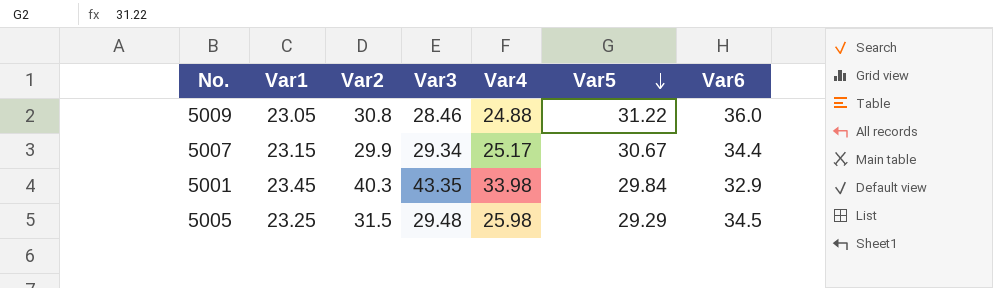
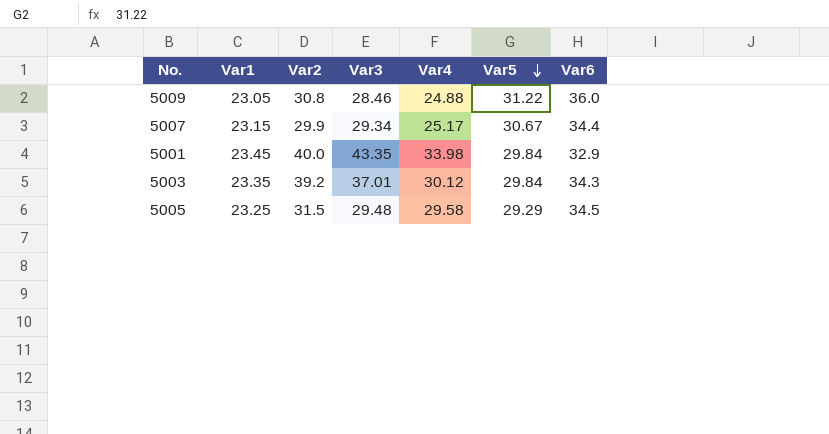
5001 | Var2: 40.3 -> 40.0
row 5003: none -> 23.35 | 39.2 | 37.01 | 30.12 | 29.84 | 34.3
5005 | Var4: 25.98 -> 29.58

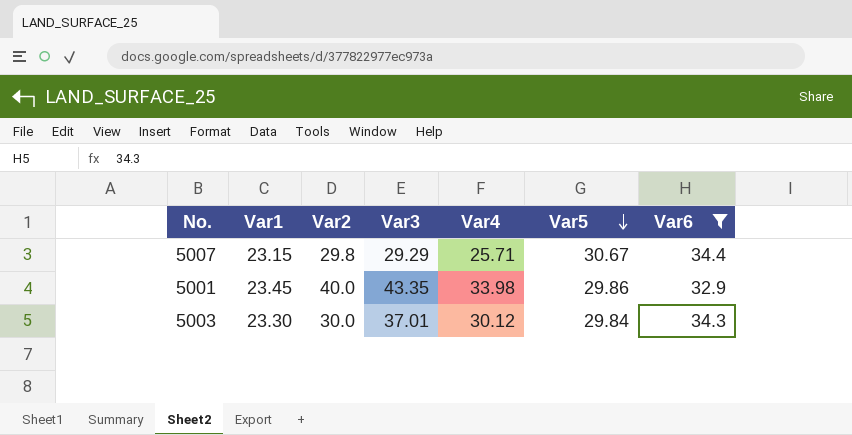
filter: none -> Var6 <= 34.4
5007 | Var2: 29.9 -> 29.8
5007 | Var3: 29.34 -> 29.29
5007 | Var4: 25.17 -> 25.71
5001 | Var5: 29.84 -> 29.86
5003 | Var1: 23.35 -> 23.30
5003 | Var2: 39.2 -> 30.0

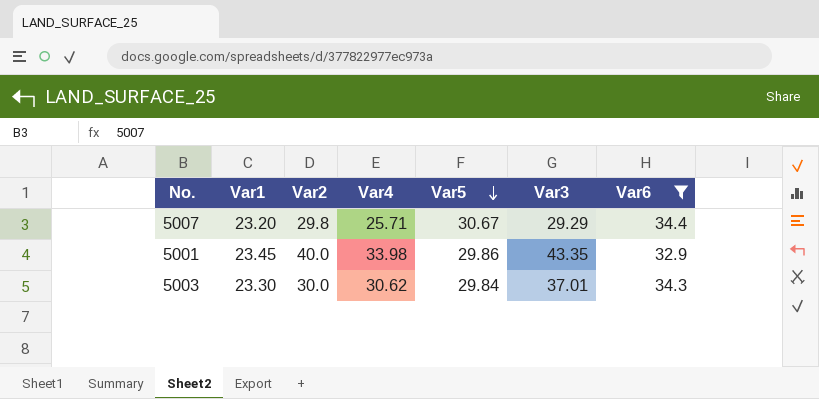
column Var3 | position: 4 -> 6
5007 | Var1: 23.15 -> 23.20
5003 | Var4: 30.12 -> 30.62

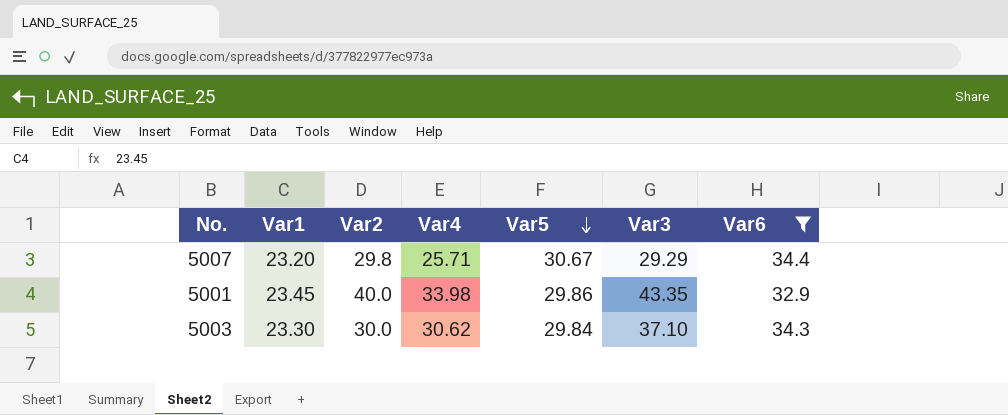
5003 | Var3: 37.01 -> 37.10

